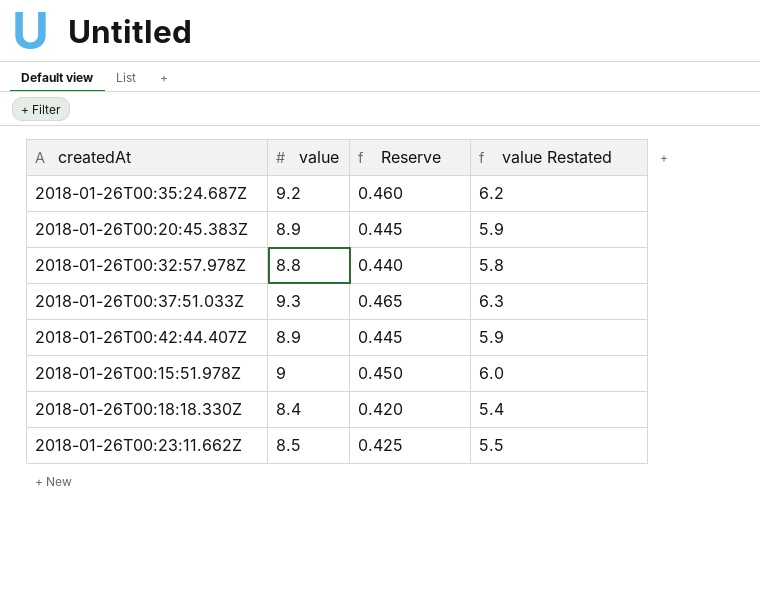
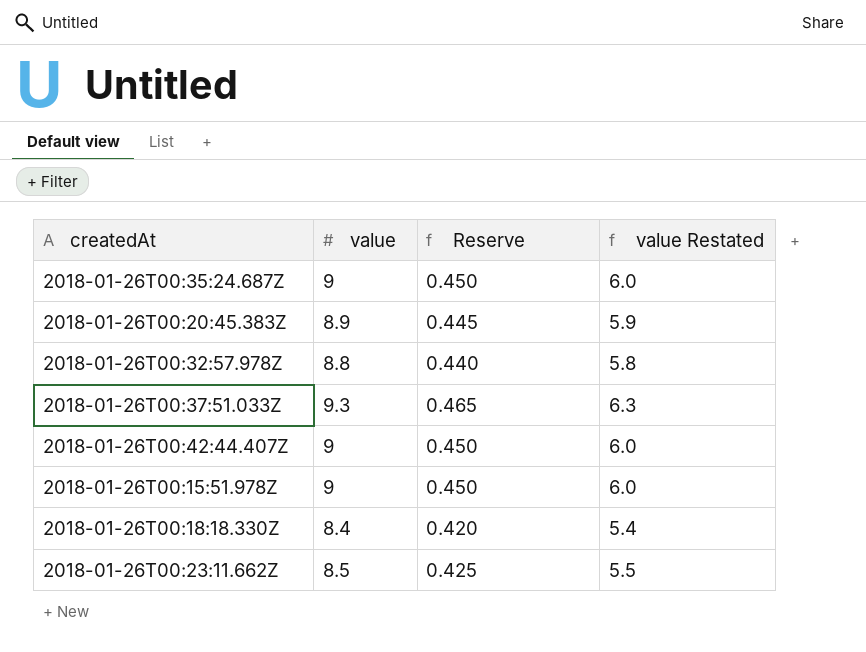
2018-01-26T00:35:24.687Z | value: 9.2 -> 9
2018-01-26T00:35:24.687Z | Reserve: 0.460 -> 0.450
2018-01-26T00:35:24.687Z | value Restated: 6.2 -> 6.0
2018-01-26T00:42:44.407Z | value: 8.9 -> 9
2018-01-26T00:42:44.407Z | Reserve: 0.445 -> 0.450
2018-01-26T00:42:44.407Z | value Restated: 5.9 -> 6.0

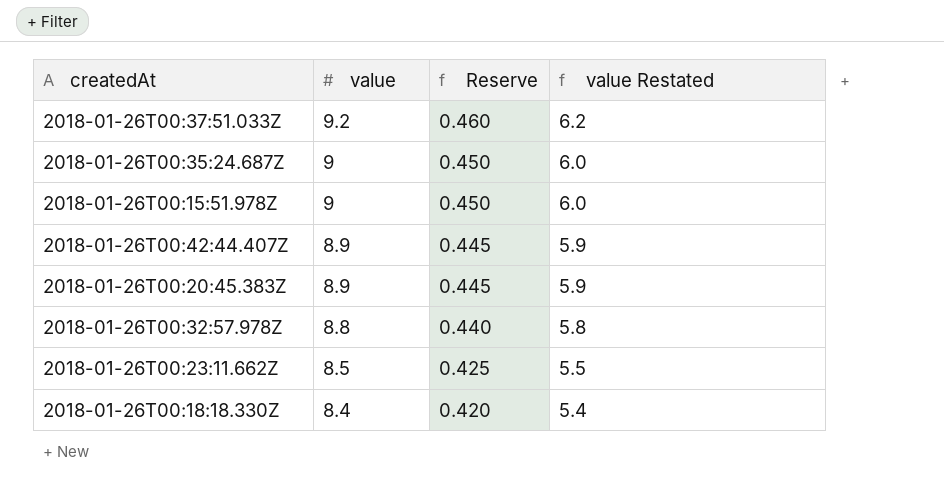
row order: none -> value descending
2018-01-26T00:37:51.033Z | value: 9.3 -> 9.2
2018-01-26T00:37:51.033Z | Reserve: 0.465 -> 0.460
2018-01-26T00:37:51.033Z | value Restated: 6.3 -> 6.2
2018-01-26T00:42:44.407Z | value: 9 -> 8.9
2018-01-26T00:42:44.407Z | Reserve: 0.450 -> 0.445
2018-01-26T00:42:44.407Z | value Restated: 6.0 -> 5.9

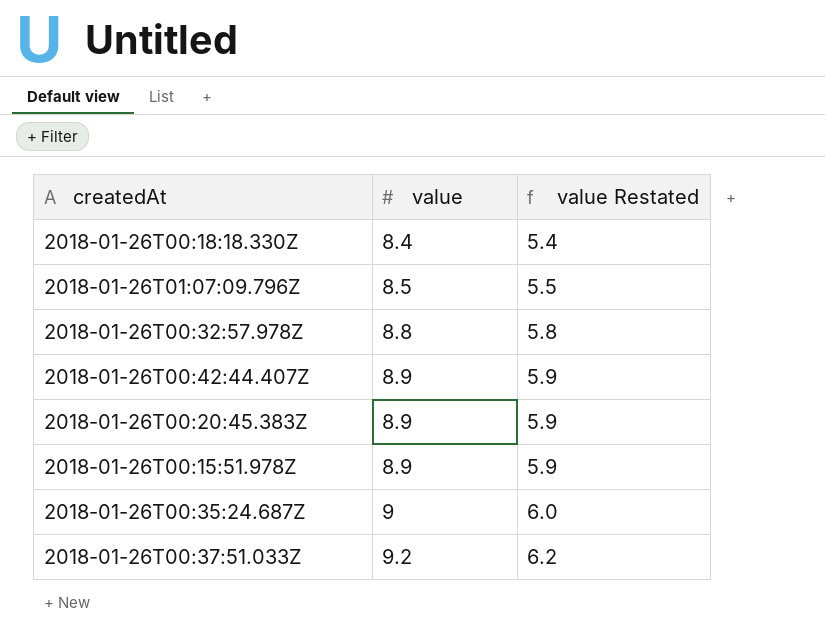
row order: value descending -> value ascending
column Reserve | formula: [value] * 0.05 -> none
row 2018-01-26T00:23:11.662Z: 8.5 | 0.425 | 5.5 -> none
row 2018-01-26T01:07:09.796Z: none -> 8.5 | 5.5
2018-01-26T00:15:51.978Z | value: 9 -> 8.9
2018-01-26T00:15:51.978Z | value Restated: 6.0 -> 5.9

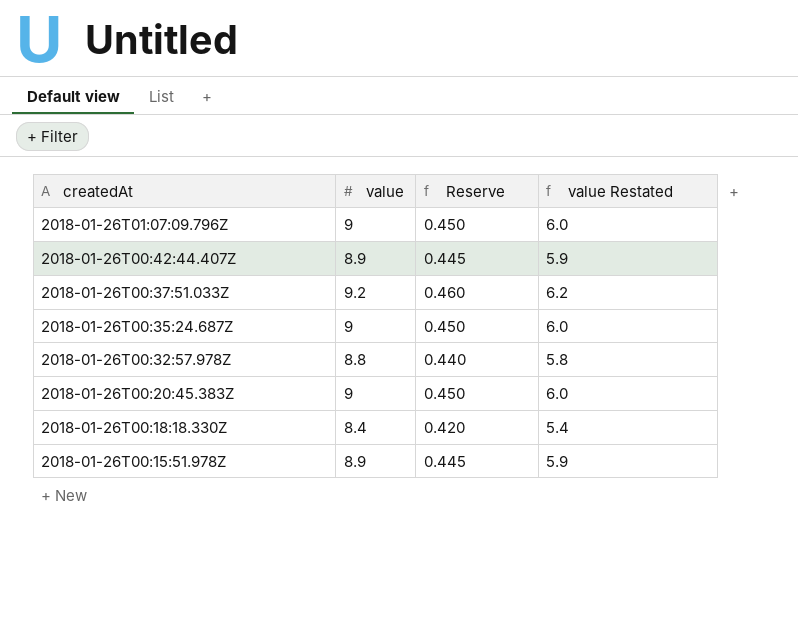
row order: value ascending -> createdAt descending
column Reserve | formula: none -> [value] * 0.05
2018-01-26T01:07:09.796Z | value: 8.5 -> 9
2018-01-26T01:07:09.796Z | value Restated: 5.5 -> 6.0
2018-01-26T00:20:45.383Z | value: 8.9 -> 9
2018-01-26T00:20:45.383Z | value Restated: 5.9 -> 6.0

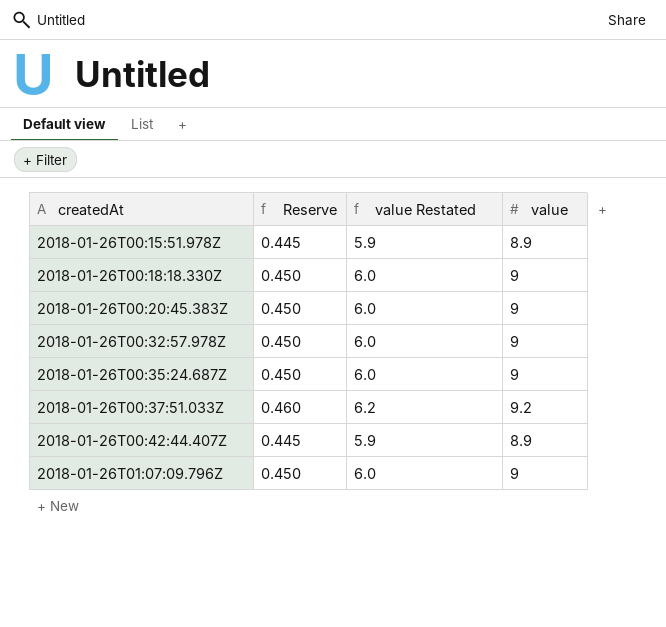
row order: createdAt descending -> createdAt ascending
column value | position: 2 -> 4
2018-01-26T00:18:18.330Z | Reserve: 0.420 -> 0.450
2018-01-26T00:18:18.330Z | value Restated: 5.4 -> 6.0
2018-01-26T00:18:18.330Z | value: 8.4 -> 9
2018-01-26T00:32:57.978Z | Reserve: 0.440 -> 0.450
2018-01-26T00:32:57.978Z | value Restated: 5.8 -> 6.0
2018-01-26T00:32:57.978Z | value: 8.8 -> 9

